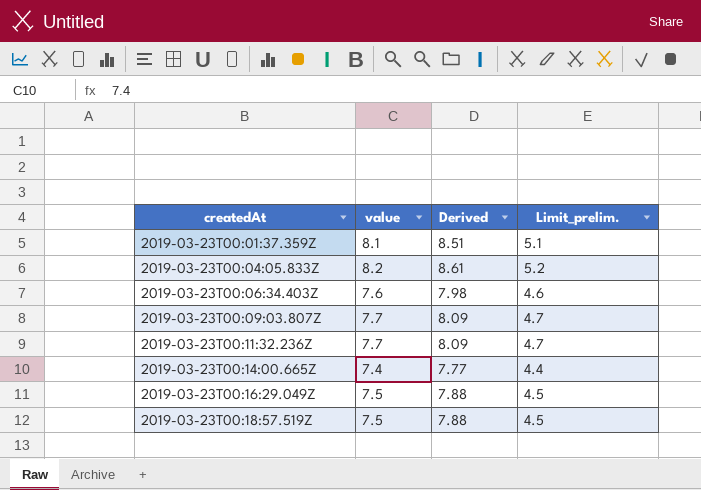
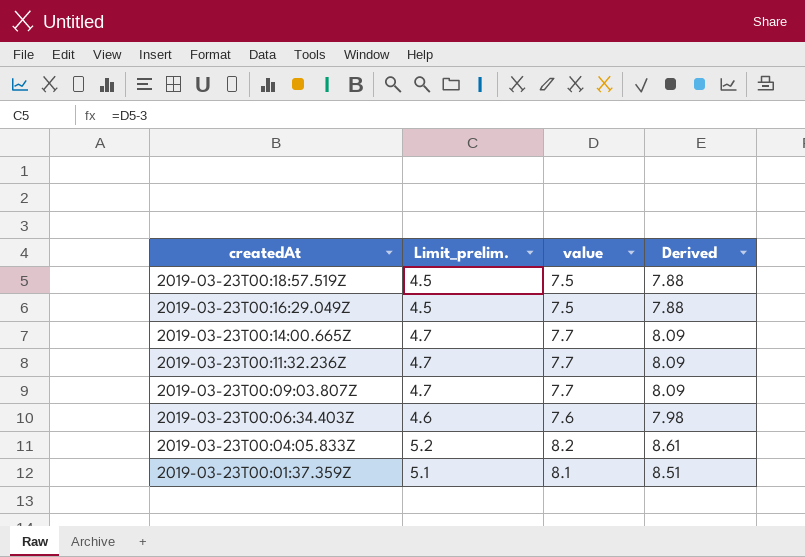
row order: createdAt ascending -> createdAt descending
column Limit_prelim. | position: 4 -> 2
2019-03-23T00:14:00.665Z | Limit_prelim.: 4.4 -> 4.7
2019-03-23T00:14:00.665Z | value: 7.4 -> 7.7
2019-03-23T00:14:00.665Z | Derived: 7.77 -> 8.09

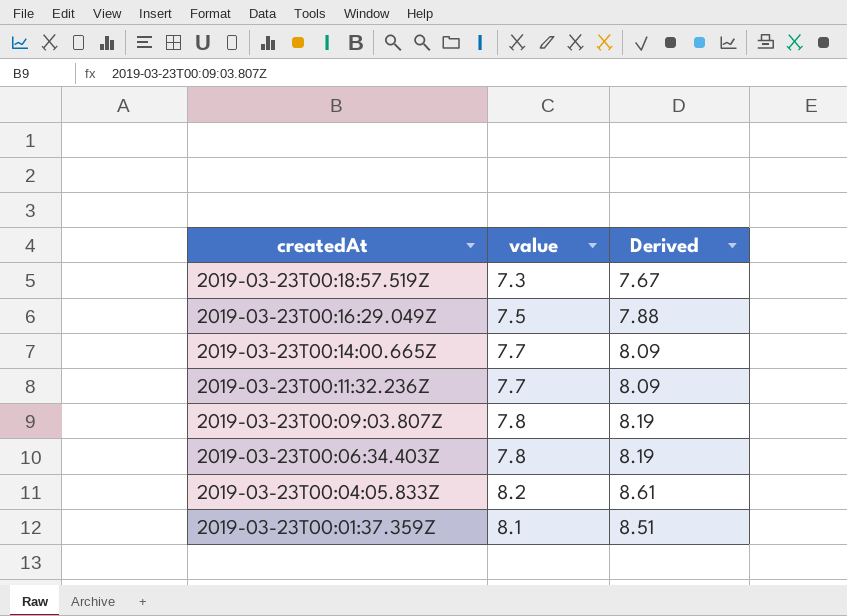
column Limit_prelim. | formula: [value] - 3 -> none
2019-03-23T00:18:57.519Z | value: 7.5 -> 7.3
2019-03-23T00:18:57.519Z | Derived: 7.88 -> 7.67
2019-03-23T00:09:03.807Z | value: 7.7 -> 7.8
2019-03-23T00:09:03.807Z | Derived: 8.09 -> 8.19
2019-03-23T00:06:34.403Z | value: 7.6 -> 7.8
2019-03-23T00:06:34.403Z | Derived: 7.98 -> 8.19

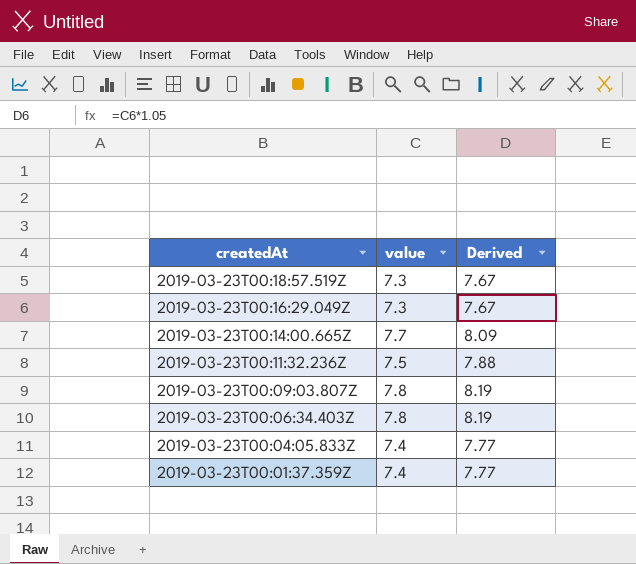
2019-03-23T00:16:29.049Z | value: 7.5 -> 7.3
2019-03-23T00:16:29.049Z | Derived: 7.88 -> 7.67
2019-03-23T00:11:32.236Z | value: 7.7 -> 7.5
2019-03-23T00:11:32.236Z | Derived: 8.09 -> 7.88
2019-03-23T00:04:05.833Z | value: 8.2 -> 7.4
2019-03-23T00:04:05.833Z | Derived: 8.61 -> 7.77
2019-03-23T00:01:37.359Z | value: 8.1 -> 7.4
2019-03-23T00:01:37.359Z | Derived: 8.51 -> 7.77

